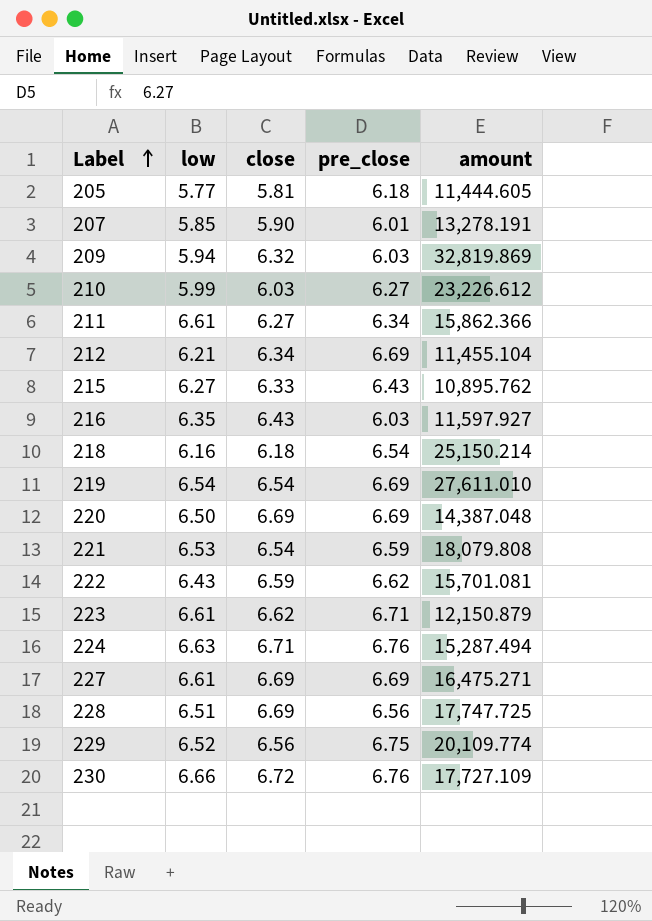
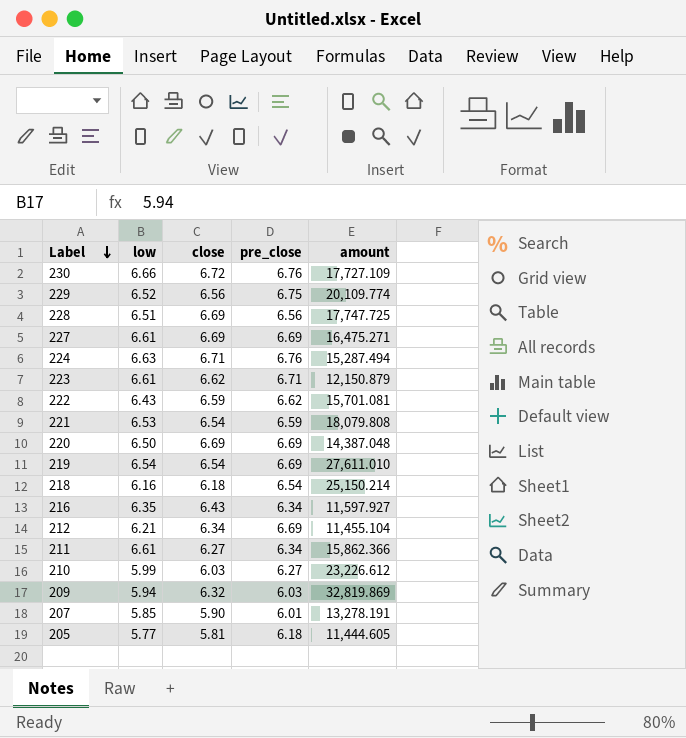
row order: Label ascending -> Label descending
row 215: 6.27 | 6.33 | 6.43 | 10,895.762 -> none
216 | pre_close: 6.03 -> 6.34

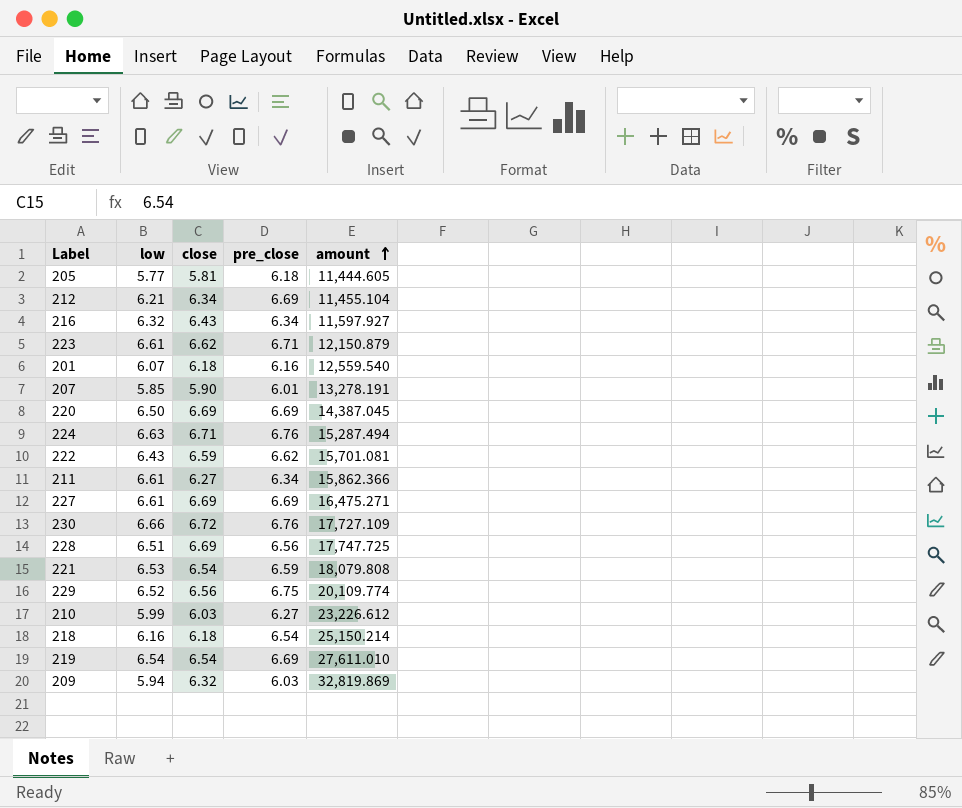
row order: Label descending -> amount ascending
216 | low: 6.35 -> 6.32
row 201: none -> 6.07 | 6.18 | 6.16 | 12,559.540
220 | amount: 14,387.048 -> 14,387.045

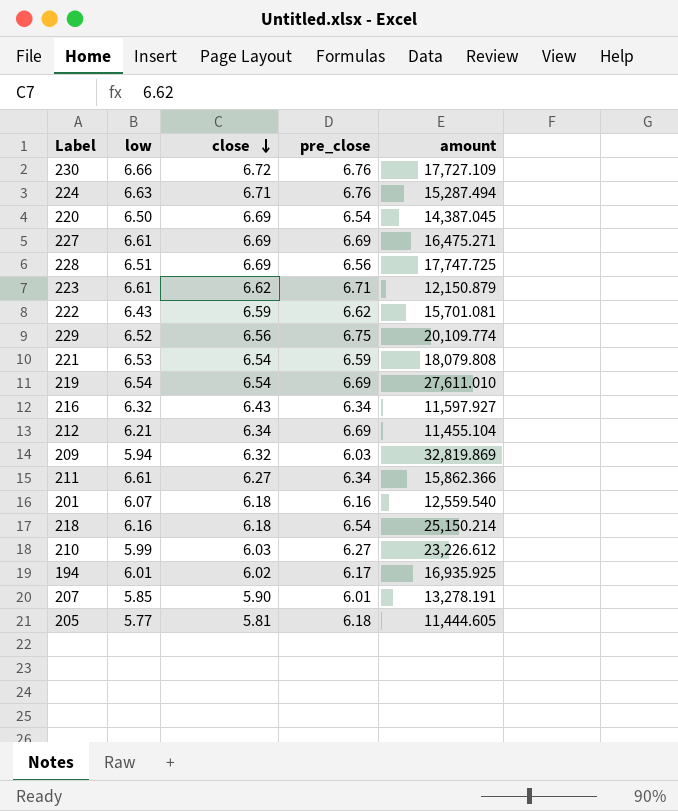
row order: amount ascending -> close descending
220 | pre_close: 6.69 -> 6.54
row 194: none -> 6.01 | 6.02 | 6.17 | 16,935.925

